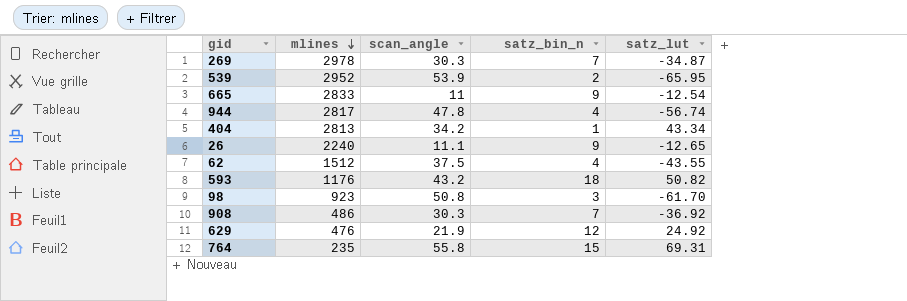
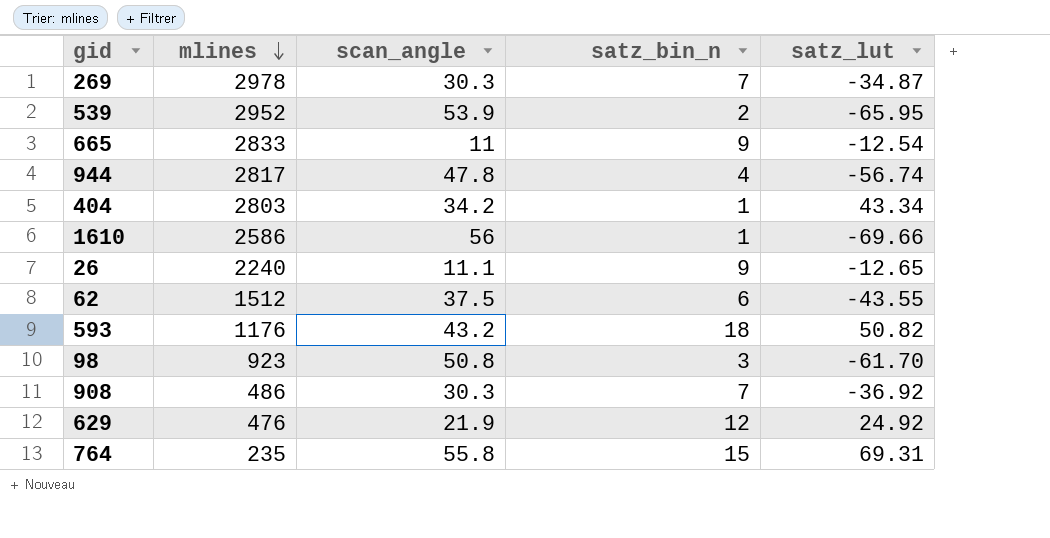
404 | mlines: 2813 -> 2803
row 1610: none -> 2586 | 56 | 1 | -69.66
62 | satz_bin_n: 4 -> 6

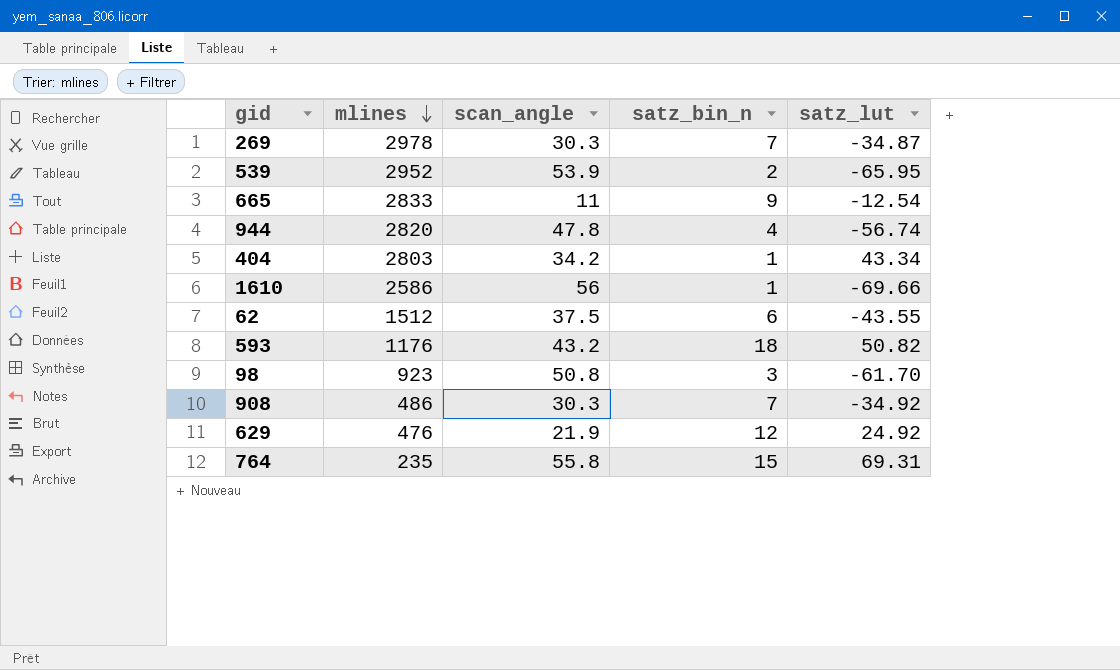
row 26: 2240 | 11.1 | 9 | -12.65 -> none
944 | mlines: 2817 -> 2820
908 | satz_lut: -36.92 -> -34.92

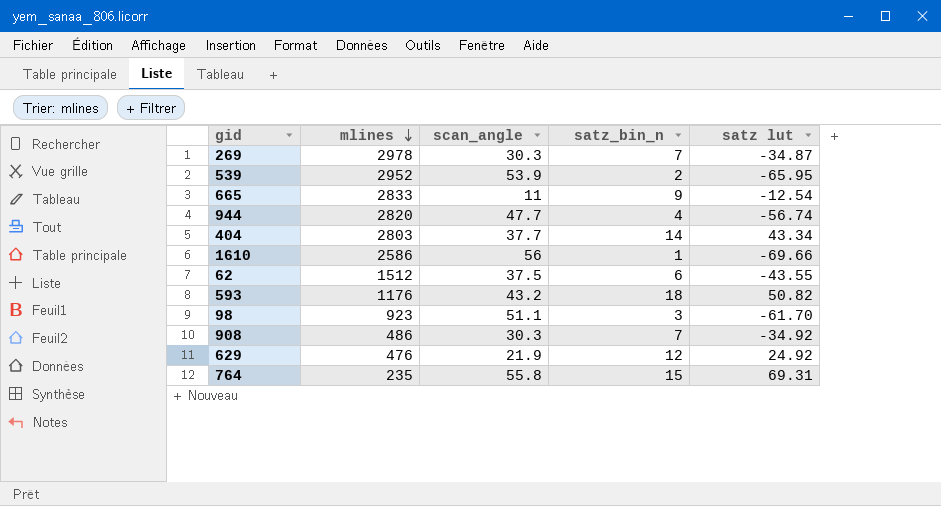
column name: satz_lut -> satz lut
944 | scan_angle: 47.8 -> 47.7
404 | scan_angle: 34.2 -> 37.7
404 | satz_bin_n: 1 -> 14
98 | scan_angle: 50.8 -> 51.1

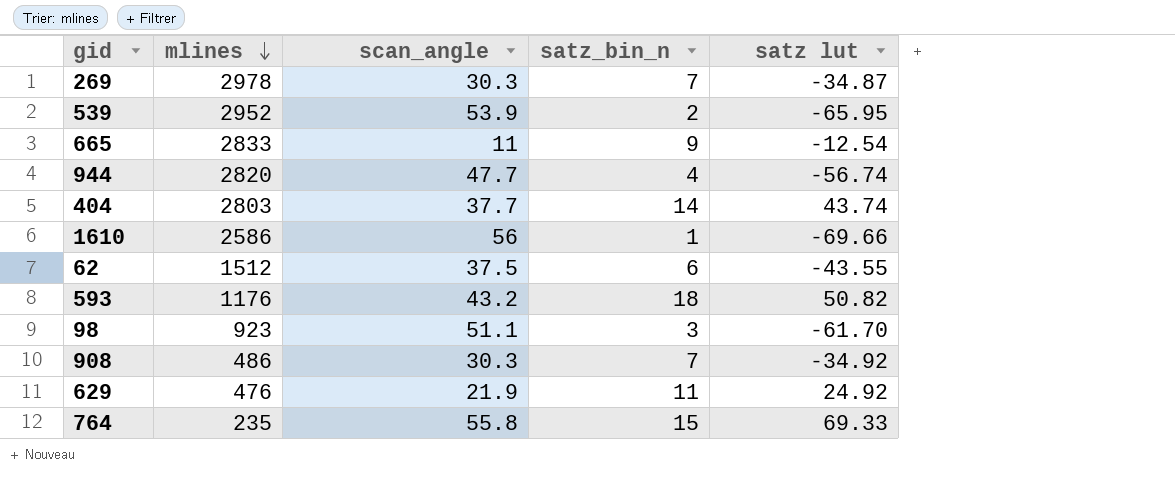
404 | satz lut: 43.34 -> 43.74
629 | satz_bin_n: 12 -> 11
764 | satz lut: 69.31 -> 69.33

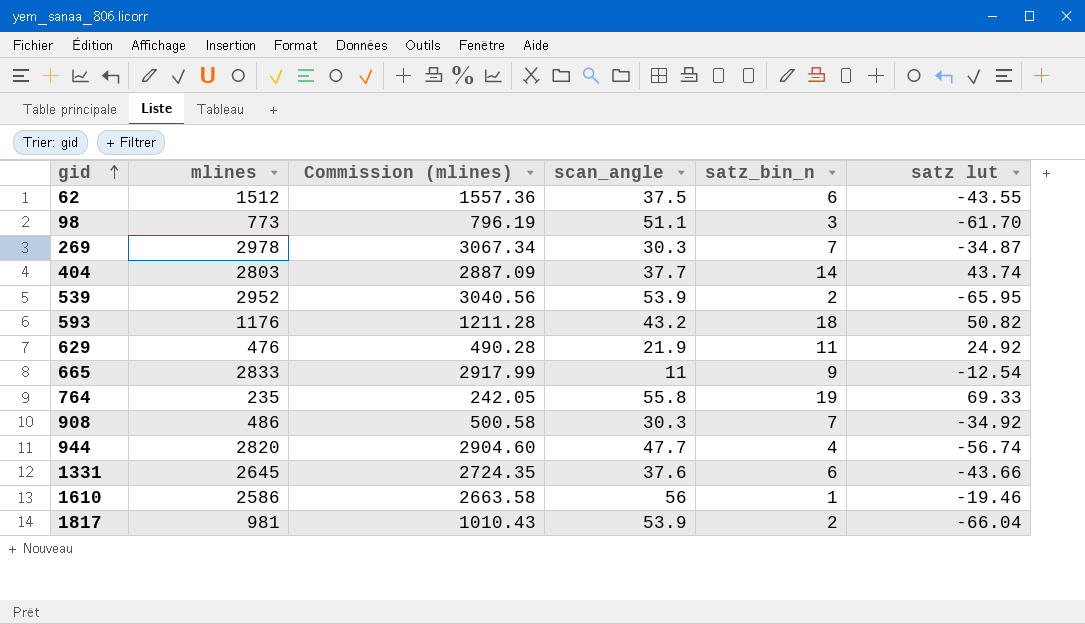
row order: mlines descending -> gid ascending
column Commission (mlines) | formula: none -> [mlines] * 1.03
98 | mlines: 923 -> 773
764 | satz_bin_n: 15 -> 19
row 1331: none -> 2645 | 2724.35 | 37.6 | 6 | -43.66
1610 | satz lut: -69.66 -> -19.46
row 1817: none -> 981 | 1010.43 | 53.9 | 2 | -66.04

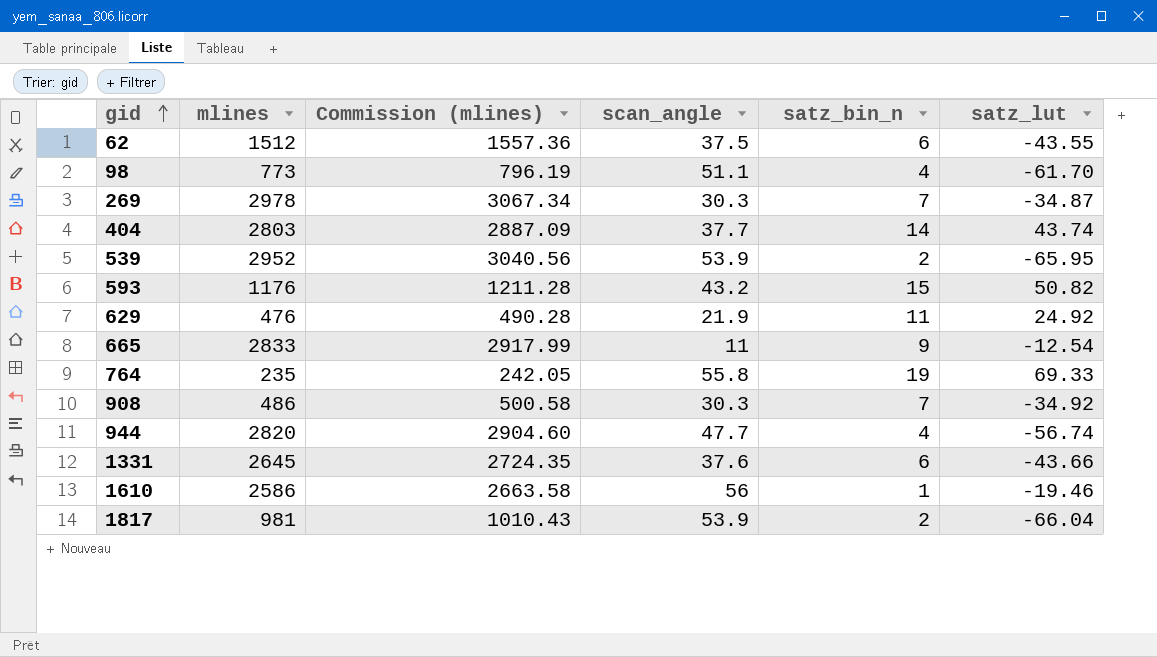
column name: satz lut -> satz_lut
98 | satz_bin_n: 3 -> 4
593 | satz_bin_n: 18 -> 15

